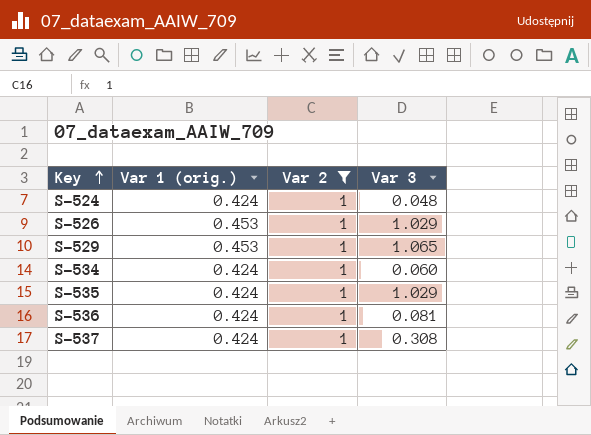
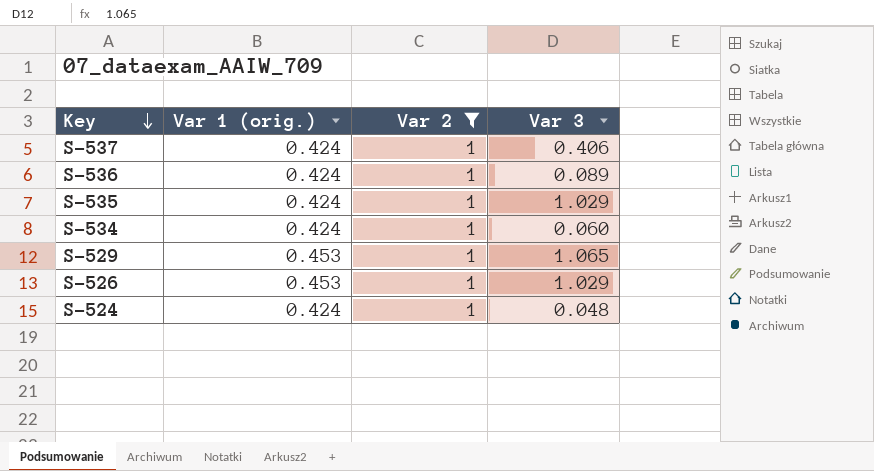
row order: Key ascending -> Key descending
S-537 | Var 3: 0.308 -> 0.406
S-536 | Var 3: 0.081 -> 0.089

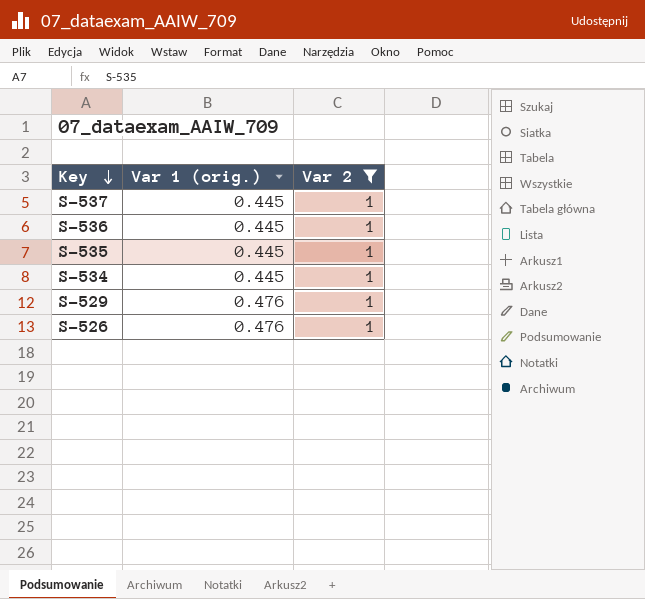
column Var 3 | position: 4 -> none
row S-524: 0.424 | 1 | 0.048 -> none
S-537 | Var 1 (orig.): 0.424 -> 0.445
S-536 | Var 1 (orig.): 0.424 -> 0.445
S-535 | Var 1 (orig.): 0.424 -> 0.445
S-534 | Var 1 (orig.): 0.424 -> 0.445
S-529 | Var 1 (orig.): 0.453 -> 0.476
S-526 | Var 1 (orig.): 0.453 -> 0.476

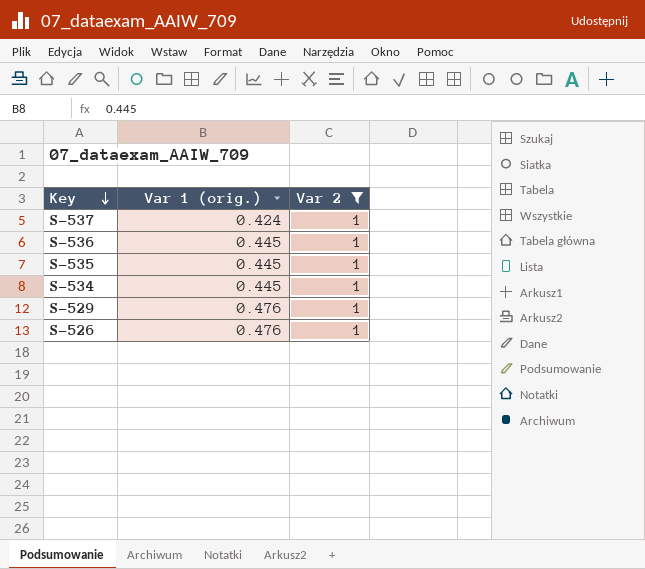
S-537 | Var 1 (orig.): 0.445 -> 0.424

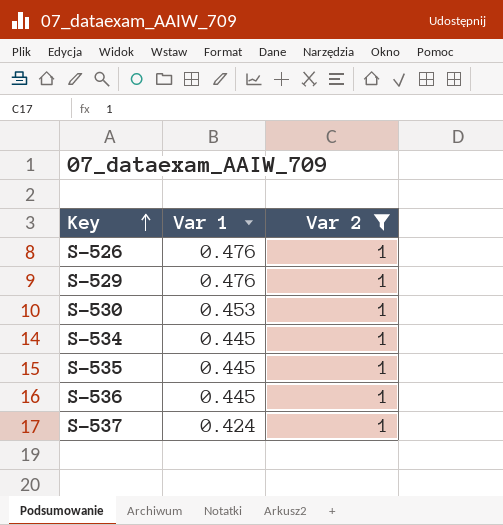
row order: Key descending -> Key ascending
column name: Var 1 (orig.) -> Var 1
row S-530: none -> 0.453 | 1

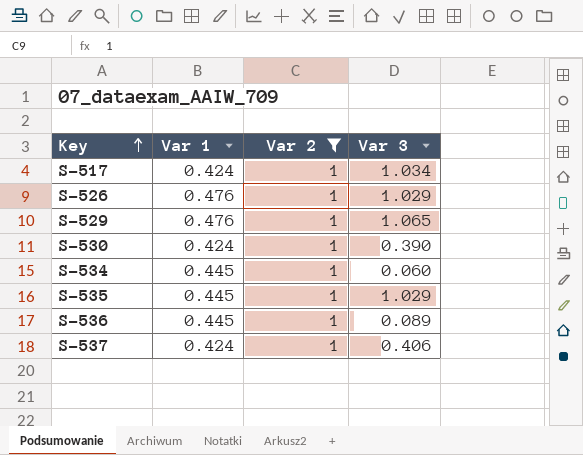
column Var 3 | position: none -> 4
row S-517: none -> 0.424 | 1 | 1.034
S-530 | Var 1: 0.453 -> 0.424

